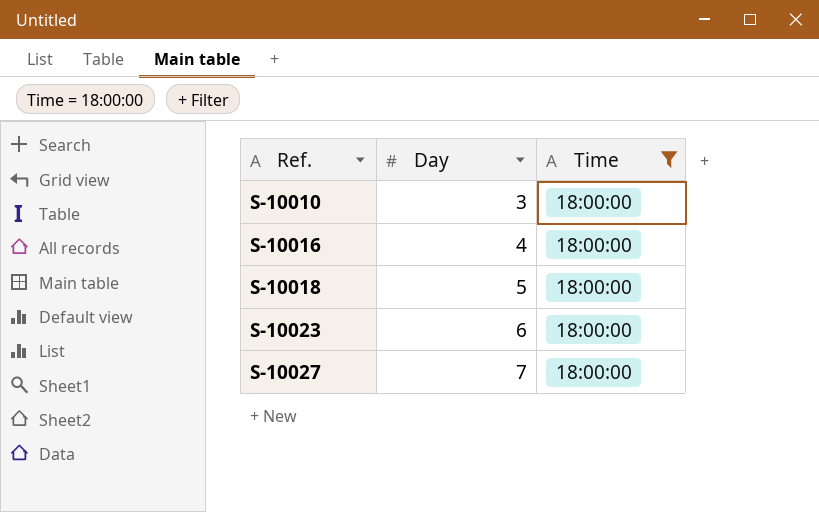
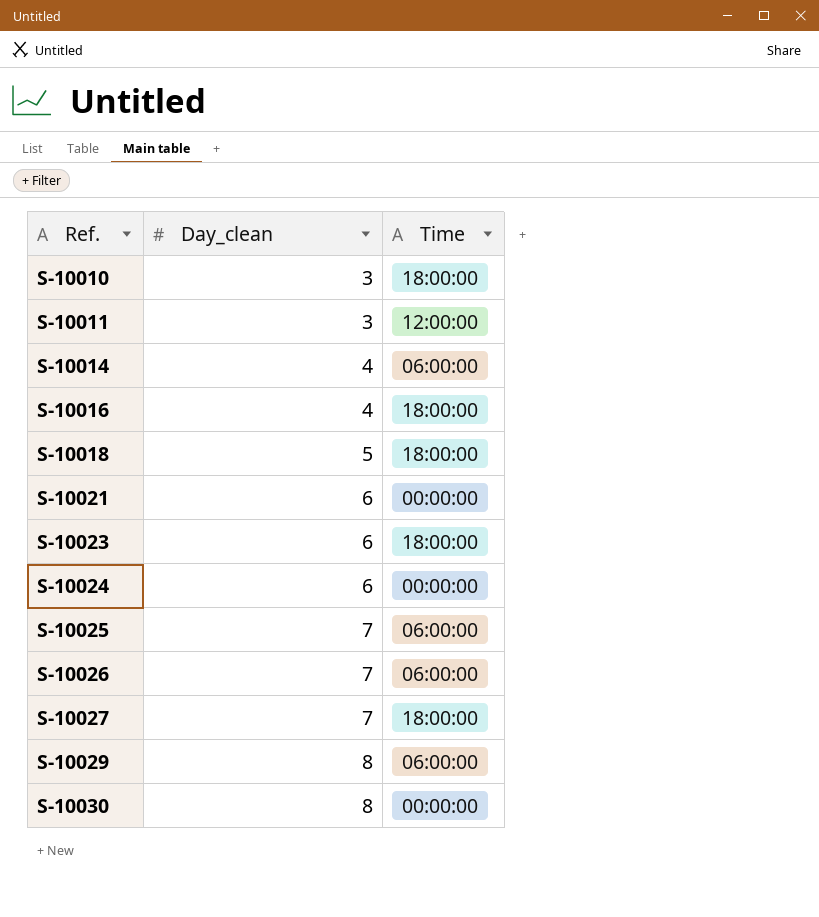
filter: Time = 18:00:00 -> none
column name: Day -> Day_clean

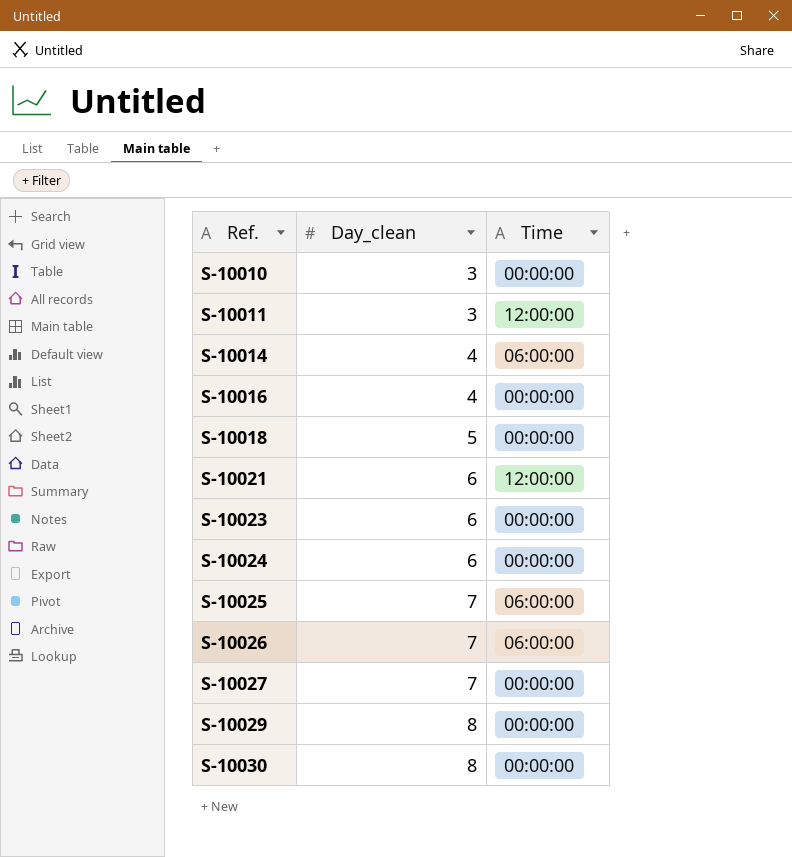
S-10010 | Time: 18:00:00 -> 00:00:00
S-10016 | Time: 18:00:00 -> 00:00:00
S-10018 | Time: 18:00:00 -> 00:00:00
S-10021 | Time: 00:00:00 -> 12:00:00
S-10023 | Time: 18:00:00 -> 00:00:00
S-10027 | Time: 18:00:00 -> 00:00:00
S-10029 | Time: 06:00:00 -> 00:00:00

